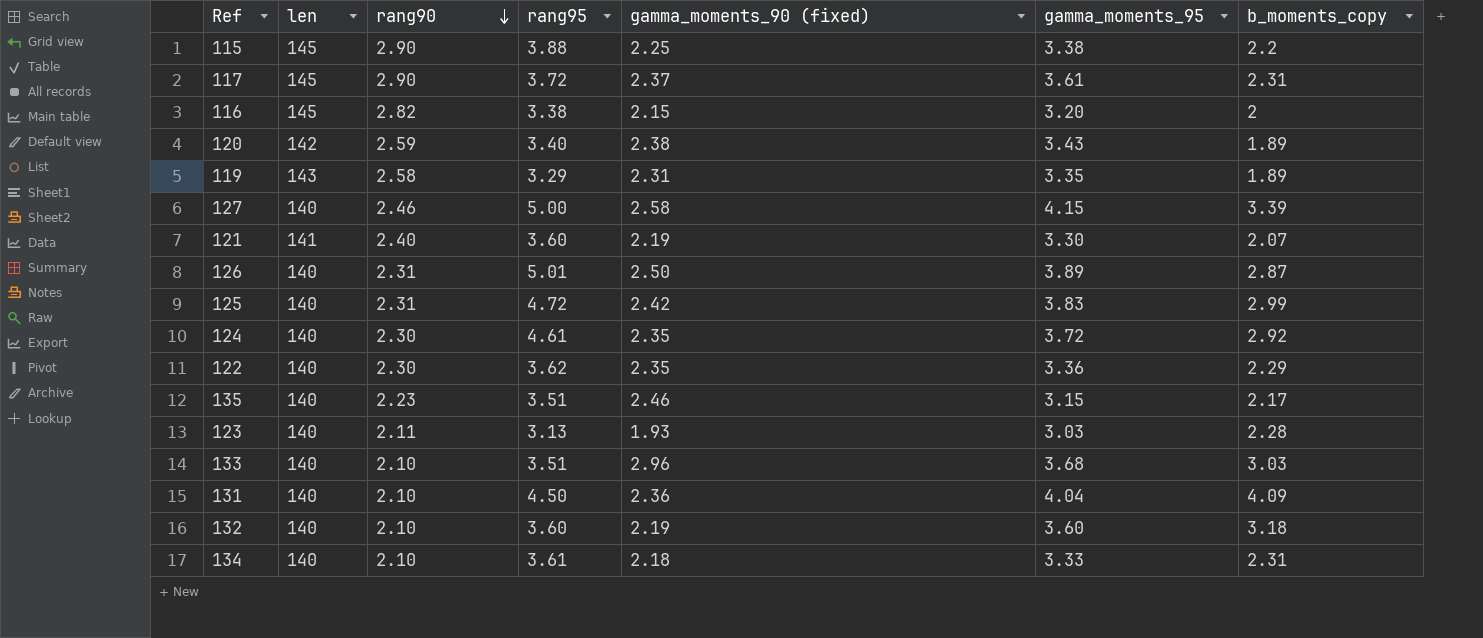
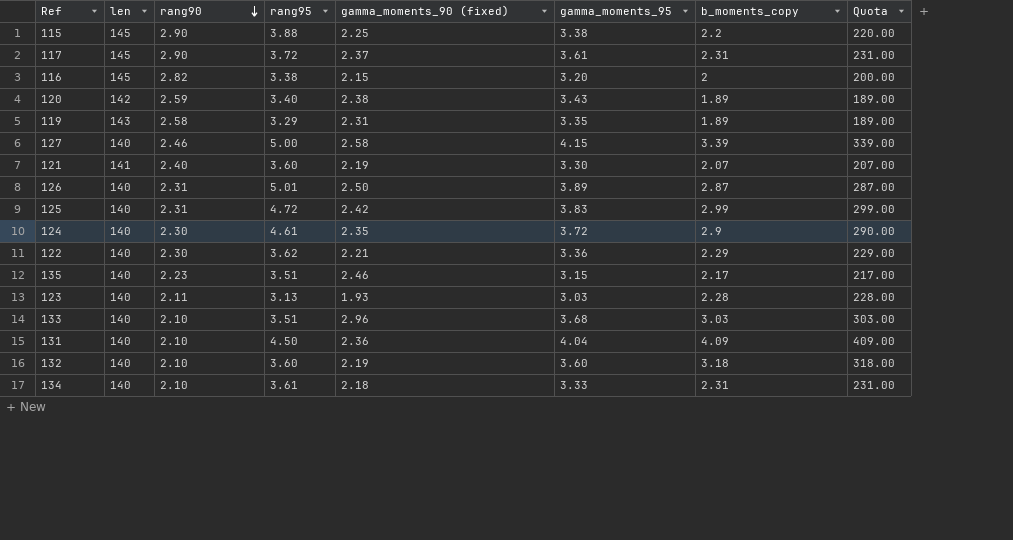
column Quota | formula: none -> [b_moments_copy] * 100
124 | b_moments_copy: 2.92 -> 2.9
122 | gamma_moments_90 (fixed): 2.35 -> 2.21

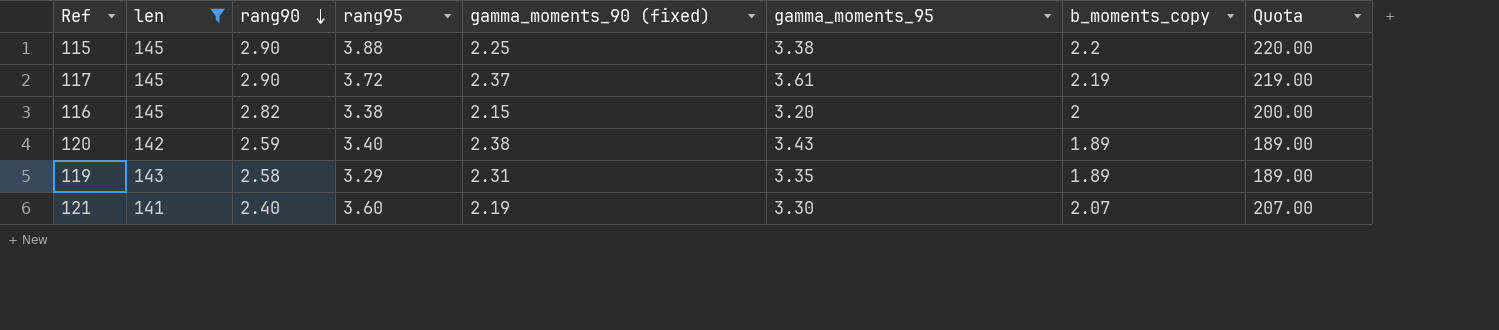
filter: none -> len != 140
117 | b_moments_copy: 2.31 -> 2.19
117 | Quota: 231.00 -> 219.00

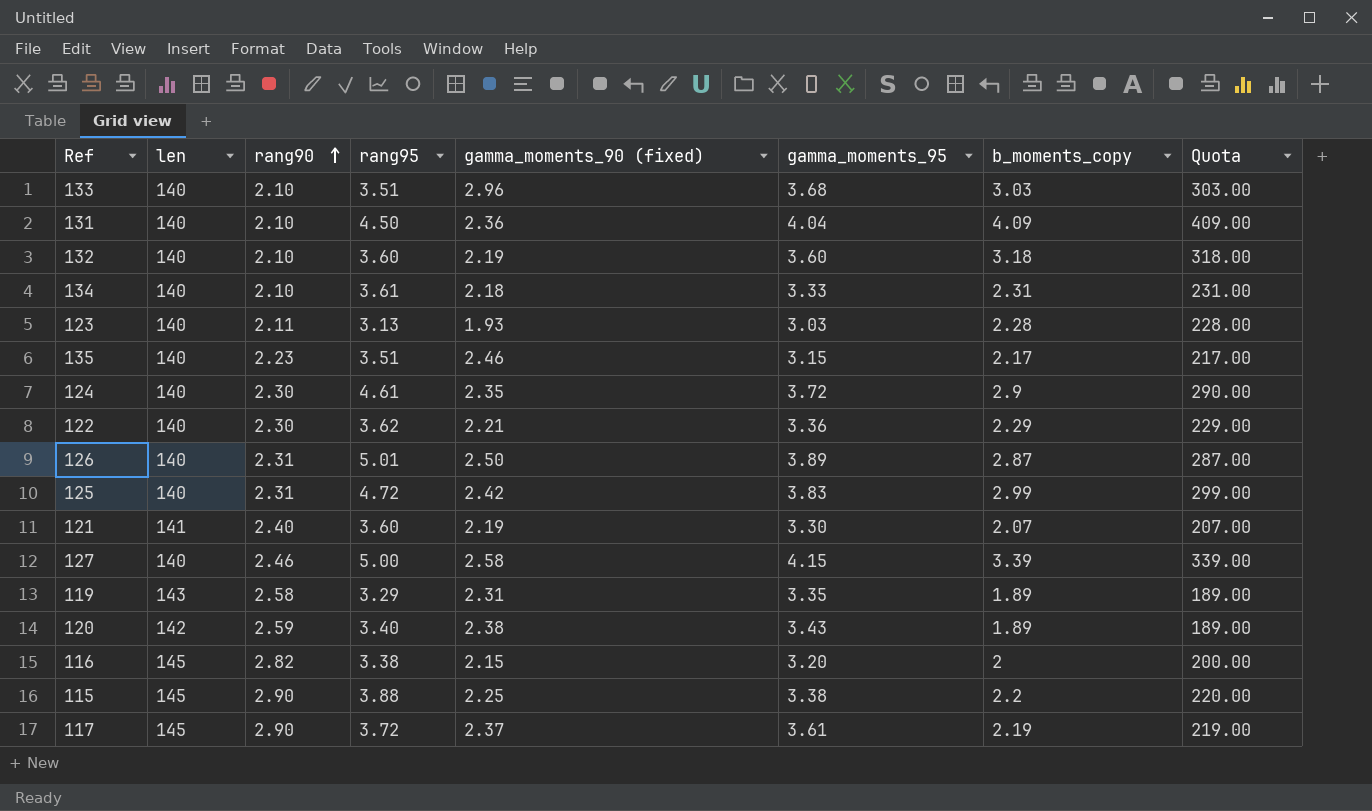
filter: len != 140 -> none
row order: rang90 descending -> rang90 ascending

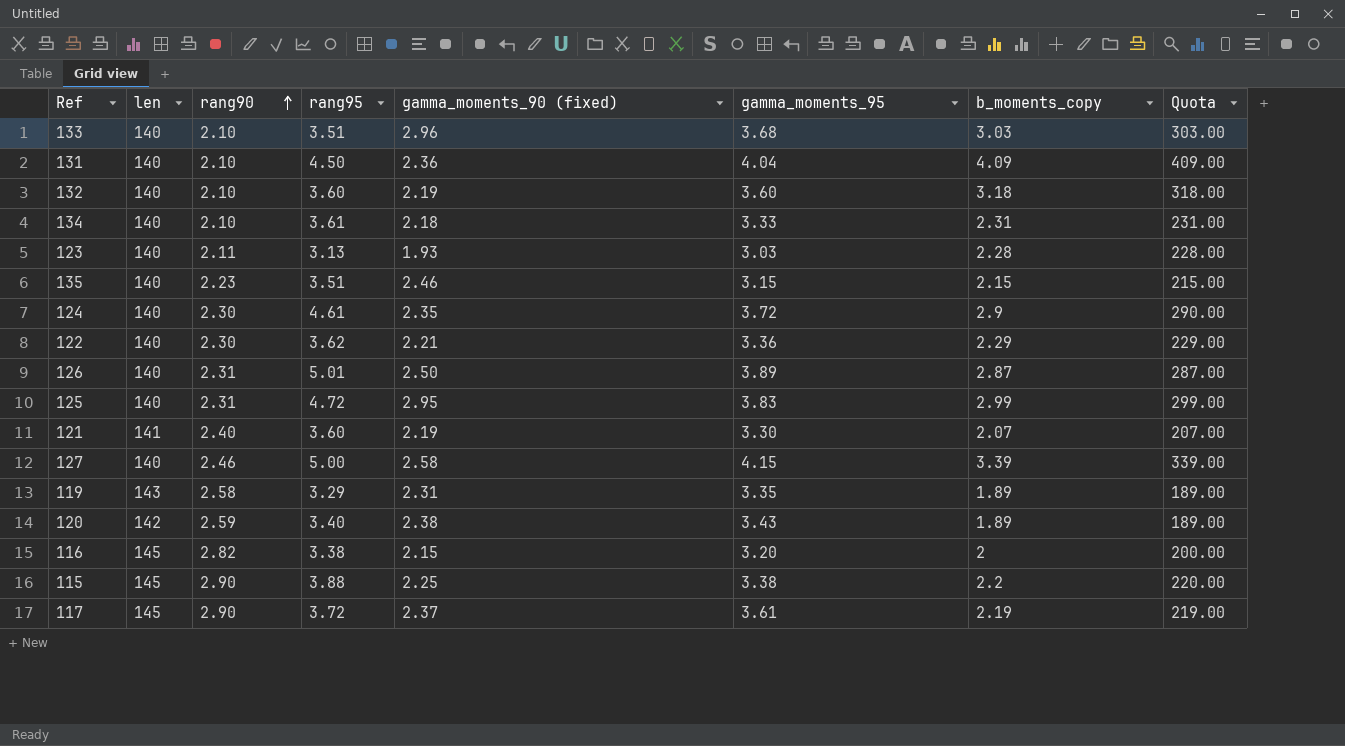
135 | b_moments_copy: 2.17 -> 2.15
135 | Quota: 217.00 -> 215.00
125 | gamma_moments_90 (fixed): 2.42 -> 2.95

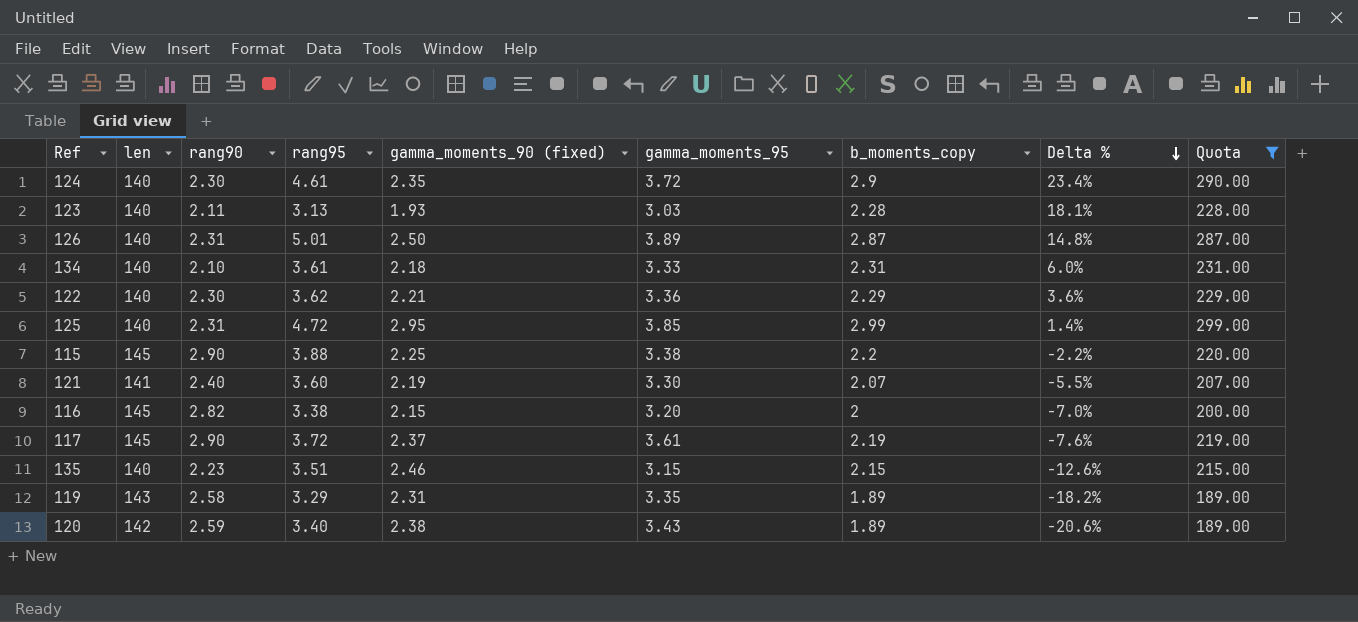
filter: none -> Quota <= 299.00
row order: rang90 ascending -> Delta % descending
column Delta % | formula: none -> ([b_moments_copy] - [gamma_moments_90 (fixed)]) / [gamma_moments_90 (fixed)]
125 | gamma_moments_95: 3.83 -> 3.85

